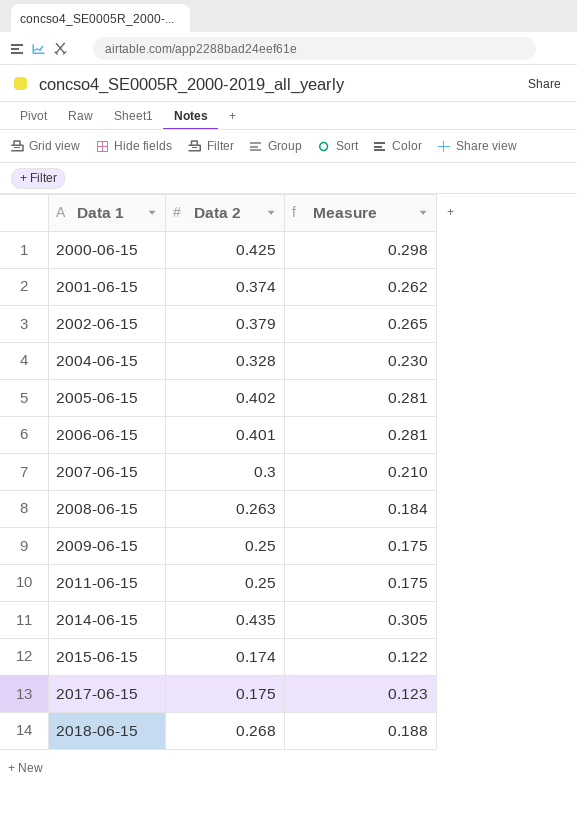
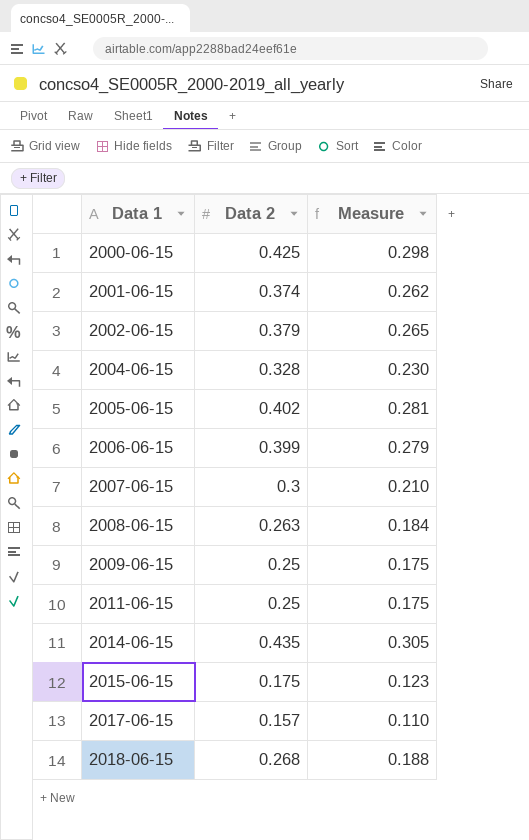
2006-06-15 | Data 2: 0.401 -> 0.399
2006-06-15 | Measure: 0.281 -> 0.279
2015-06-15 | Data 2: 0.174 -> 0.175
2015-06-15 | Measure: 0.122 -> 0.123
2017-06-15 | Data 2: 0.175 -> 0.157
2017-06-15 | Measure: 0.123 -> 0.110

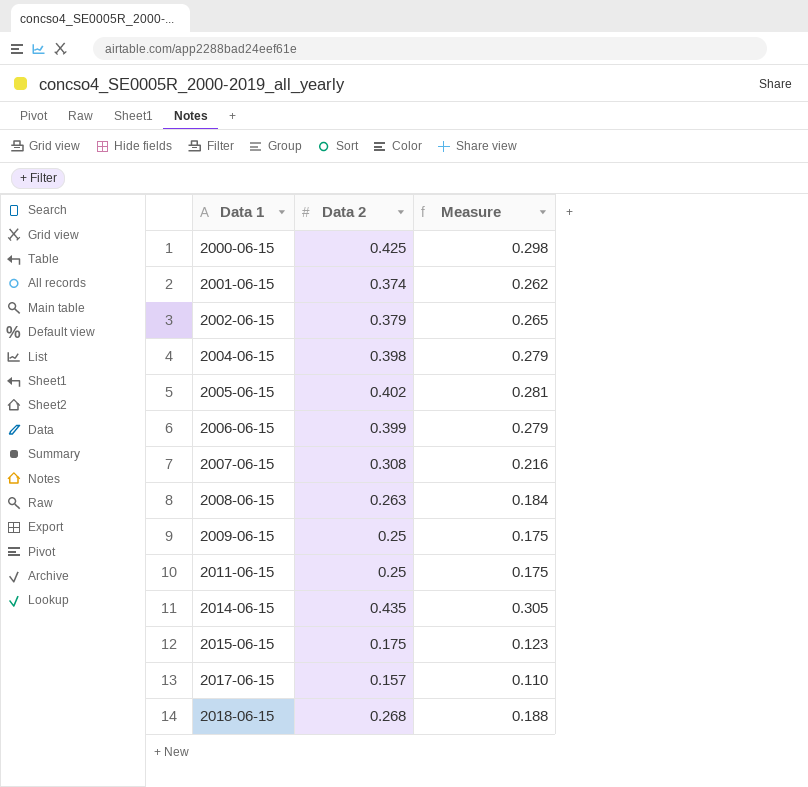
2004-06-15 | Data 2: 0.328 -> 0.398
2004-06-15 | Measure: 0.230 -> 0.279
2007-06-15 | Data 2: 0.3 -> 0.308
2007-06-15 | Measure: 0.210 -> 0.216

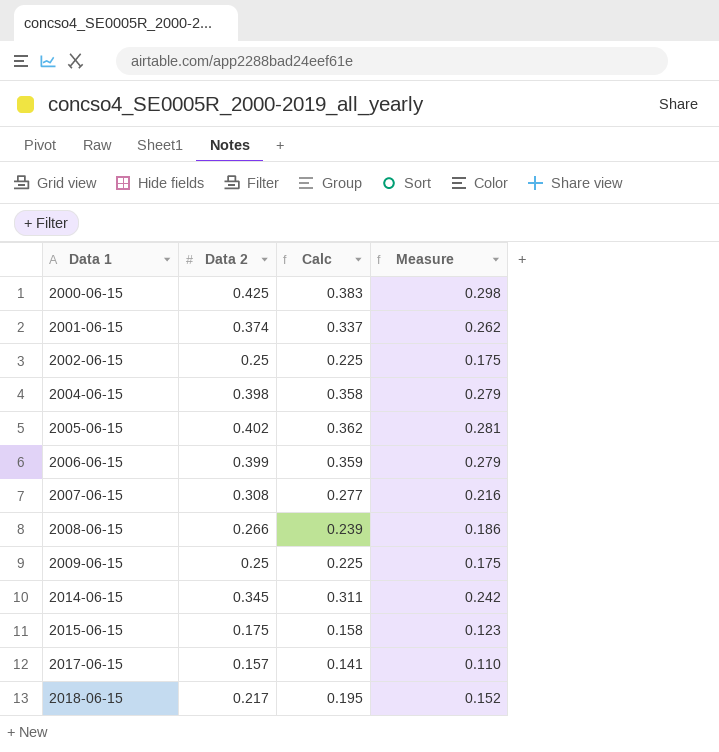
column Calc | formula: none -> [Data 2] * 0.9
row 2011-06-15: 0.25 | 0.175 -> none
2002-06-15 | Data 2: 0.379 -> 0.25
2002-06-15 | Measure: 0.265 -> 0.175
2008-06-15 | Data 2: 0.263 -> 0.266
2008-06-15 | Measure: 0.184 -> 0.186
2014-06-15 | Data 2: 0.435 -> 0.345
2014-06-15 | Measure: 0.305 -> 0.242
2018-06-15 | Data 2: 0.268 -> 0.217
2018-06-15 | Measure: 0.188 -> 0.152

